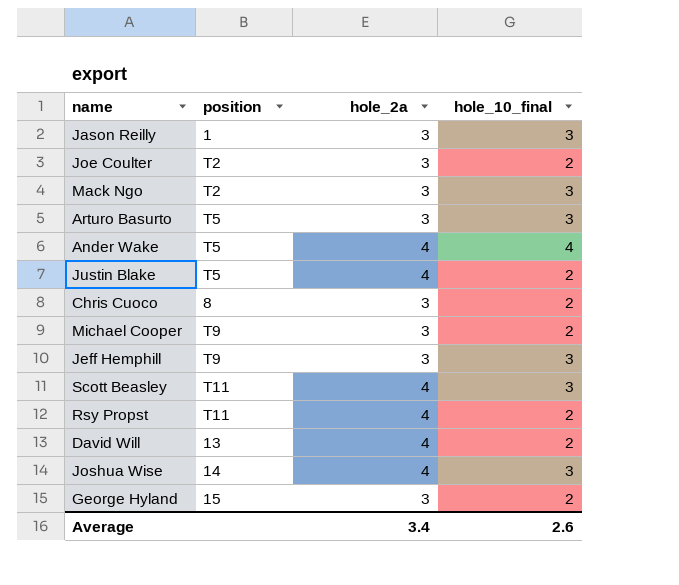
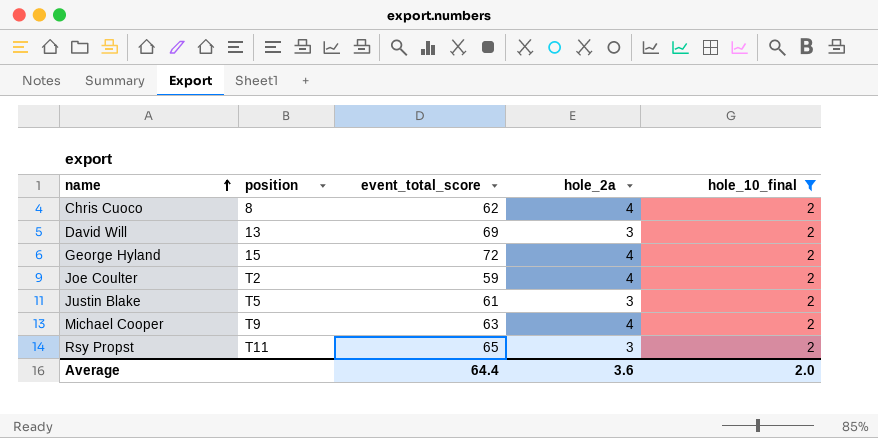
filter: none -> hole_10_final = 2
row order: none -> name ascending
column event_total_score | position: none -> 3
Chris Cuoco | hole_2a: 3 -> 4
David Will | hole_2a: 4 -> 3
George Hyland | hole_2a: 3 -> 4
Joe Coulter | hole_2a: 3 -> 4
Justin Blake | hole_2a: 4 -> 3
Michael Cooper | hole_2a: 3 -> 4
Rsy Propst | hole_2a: 4 -> 3
Average | hole_2a: 3.4 -> 3.6
Average | hole_10_final: 2.6 -> 2.0

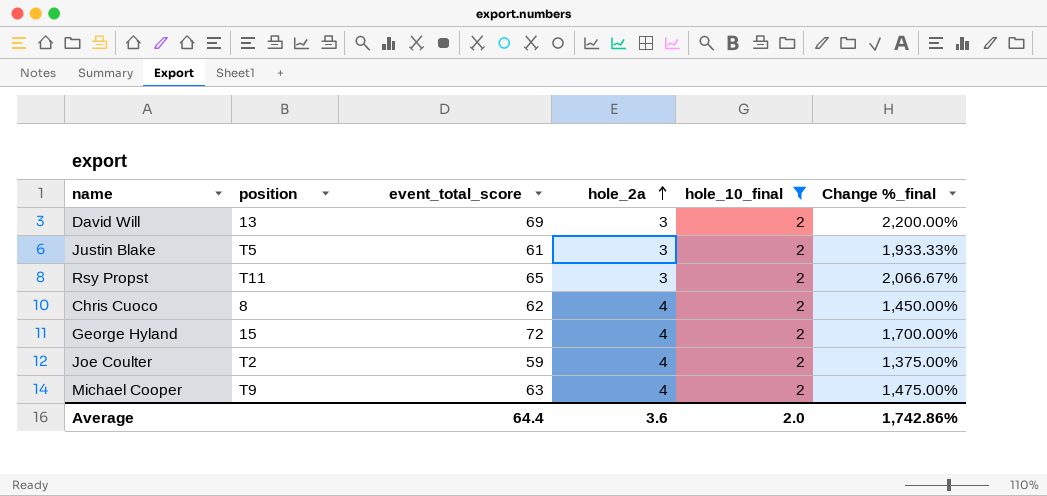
row order: name ascending -> hole_2a ascending
column Change %_final | formula: none -> ([event_total_score] - [hole_2a]) / [hole_2a]

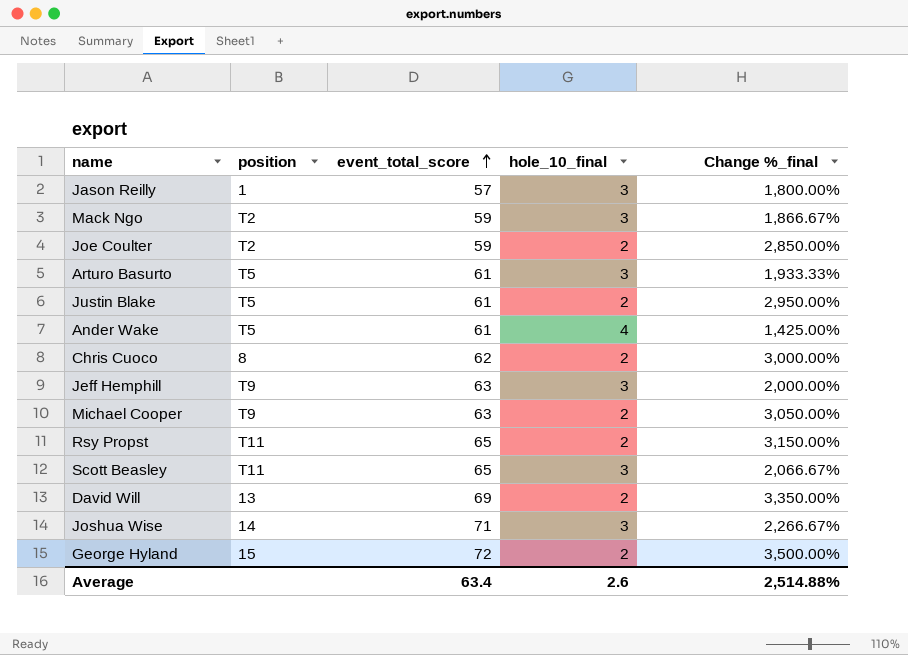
filter: hole_10_final = 2 -> none
row order: hole_2a ascending -> event_total_score ascending
column hole_2a | position: 4 -> none
column Change %_final | formula: ([event_total_score] - [hole_2a]) / [hole_2a] -> ([event_total_score] - [hole_10_final]) / [hole_10_final]
Average | event_total_score: 64.4 -> 63.4
Average | hole_10_final: 2.0 -> 2.6
Average | Change %_final: 1,742.86% -> 2,514.88%

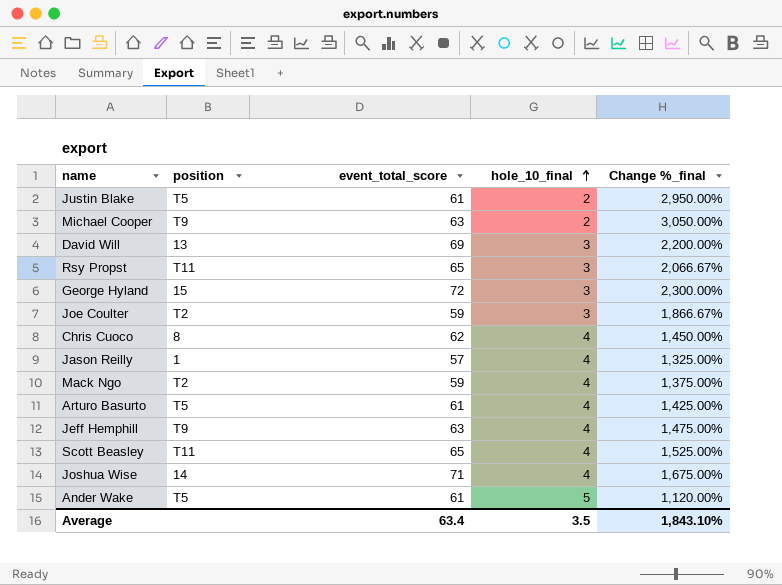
row order: event_total_score ascending -> hole_10_final ascending
David Will | hole_10_final: 2 -> 3
David Will | Change %_final: 3,350.00% -> 2,200.00%
Rsy Propst | hole_10_final: 2 -> 3
Rsy Propst | Change %_final: 3,150.00% -> 2,066.67%
George Hyland | hole_10_final: 2 -> 3
George Hyland | Change %_final: 3,500.00% -> 2,300.00%
Joe Coulter | hole_10_final: 2 -> 3
Joe Coulter | Change %_final: 2,850.00% -> 1,866.67%
Chris Cuoco | hole_10_final: 2 -> 4
Chris Cuoco | Change %_final: 3,000.00% -> 1,450.00%
Jason Reilly | hole_10_final: 3 -> 4
Jason Reilly | Change %_final: 1,800.00% -> 1,325.00%
Mack Ngo | hole_10_final: 3 -> 4
Mack Ngo | Change %_final: 1,866.67% -> 1,375.00%
Arturo Basurto | hole_10_final: 3 -> 4
Arturo Basurto | Change %_final: 1,933.33% -> 1,425.00%
Jeff Hemphill | hole_10_final: 3 -> 4
Jeff Hemphill | Change %_final: 2,000.00% -> 1,475.00%
Scott Beasley | hole_10_final: 3 -> 4
Scott Beasley | Change %_final: 2,066.67% -> 1,525.00%
Joshua Wise | hole_10_final: 3 -> 4
Joshua Wise | Change %_final: 2,266.67% -> 1,675.00%
Ander Wake | hole_10_final: 4 -> 5
Ander Wake | Change %_final: 1,425.00% -> 1,120.00%
Average | hole_10_final: 2.6 -> 3.5
Average | Change %_final: 2,514.88% -> 1,843.10%

